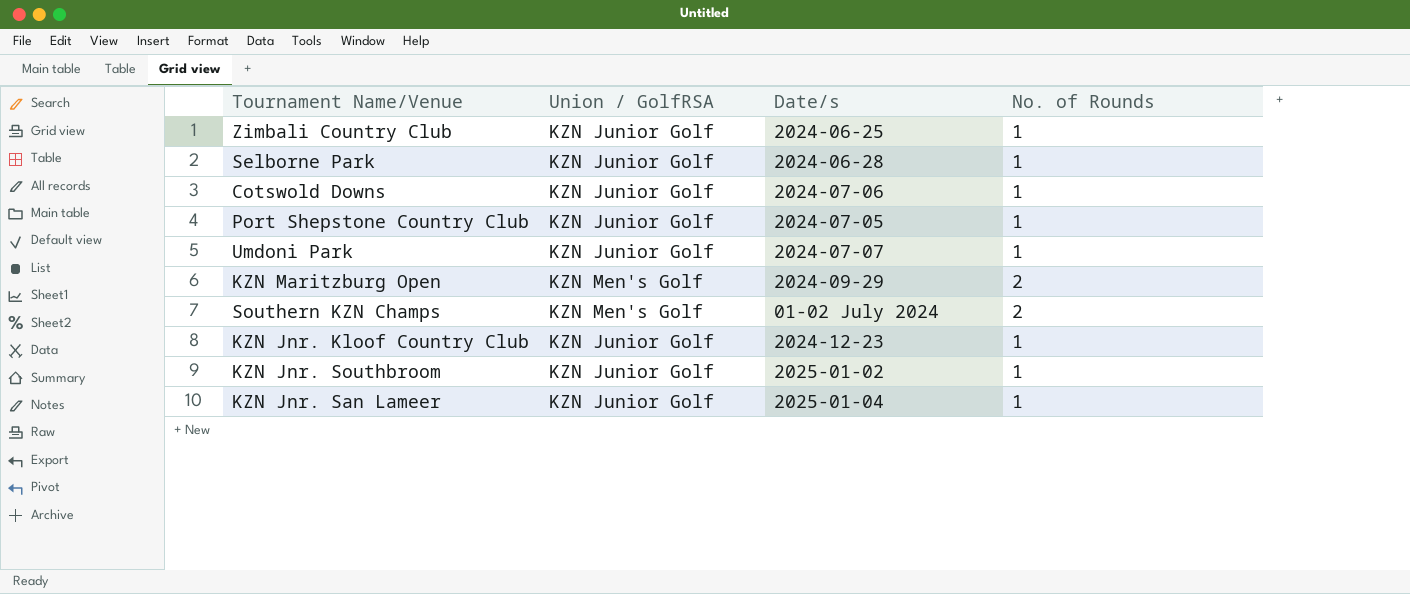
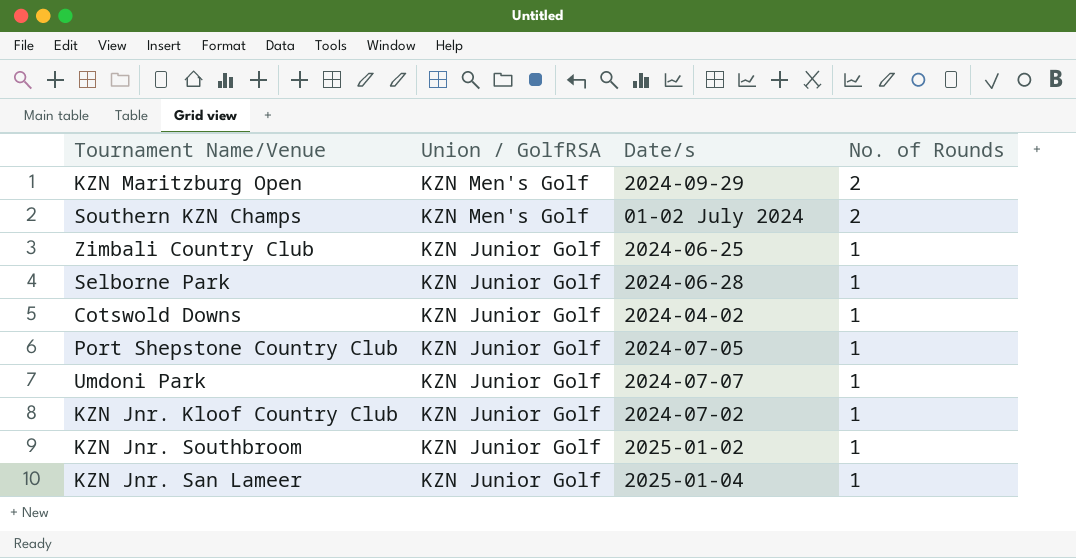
row order: none -> Union / GolfRSA descending
Cotswold Downs | Date/s: 2024-07-06 -> 2024-04-02
KZN Jnr. Kloof Country Club | Date/s: 2024-12-23 -> 2024-07-02

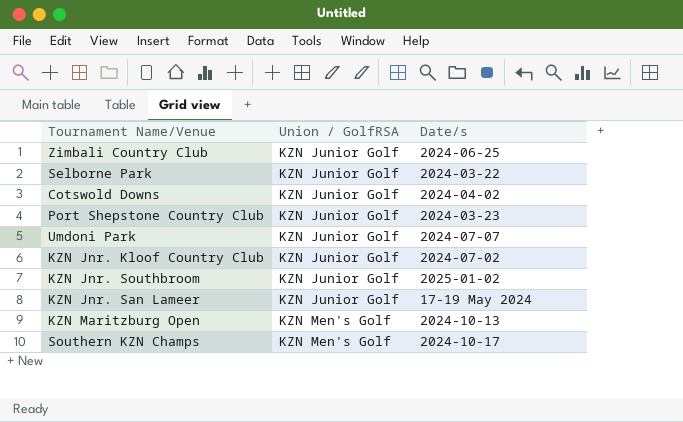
row order: Union / GolfRSA descending -> Union / GolfRSA ascending
column No. of Rounds | position: 4 -> none
Selborne Park | Date/s: 2024-06-28 -> 2024-03-22
Port Shepstone Country Club | Date/s: 2024-07-05 -> 2024-03-23
KZN Jnr. San Lameer | Date/s: 2025-01-04 -> 17-19 May 2024
KZN Maritzburg Open | Date/s: 2024-09-29 -> 2024-10-13
Southern KZN Champs | Date/s: 01-02 July 2024 -> 2024-10-17

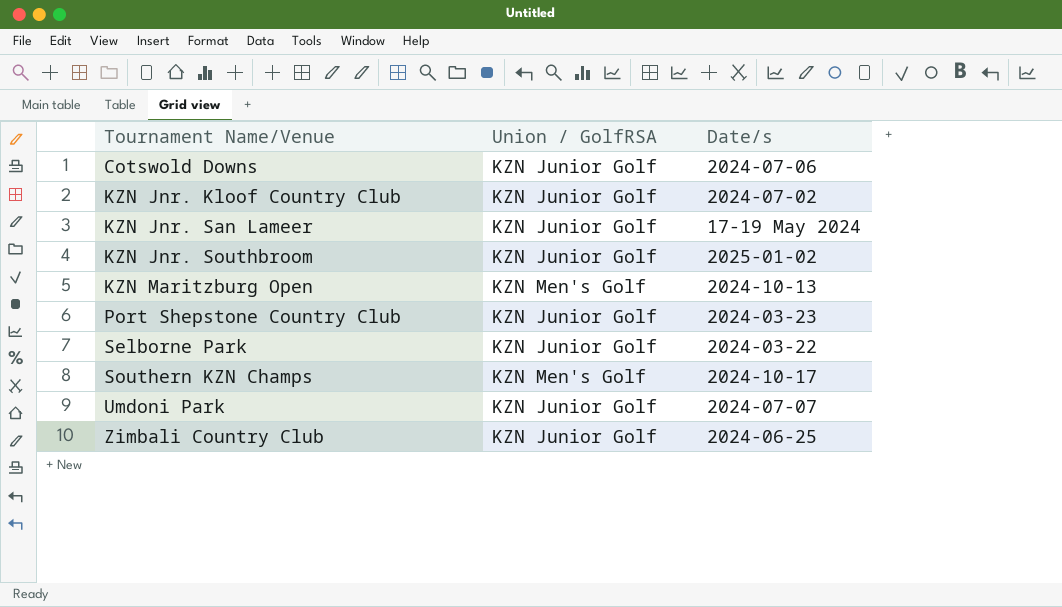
row order: Union / GolfRSA ascending -> Tournament Name/Venue ascending
Cotswold Downs | Date/s: 2024-04-02 -> 2024-07-06

